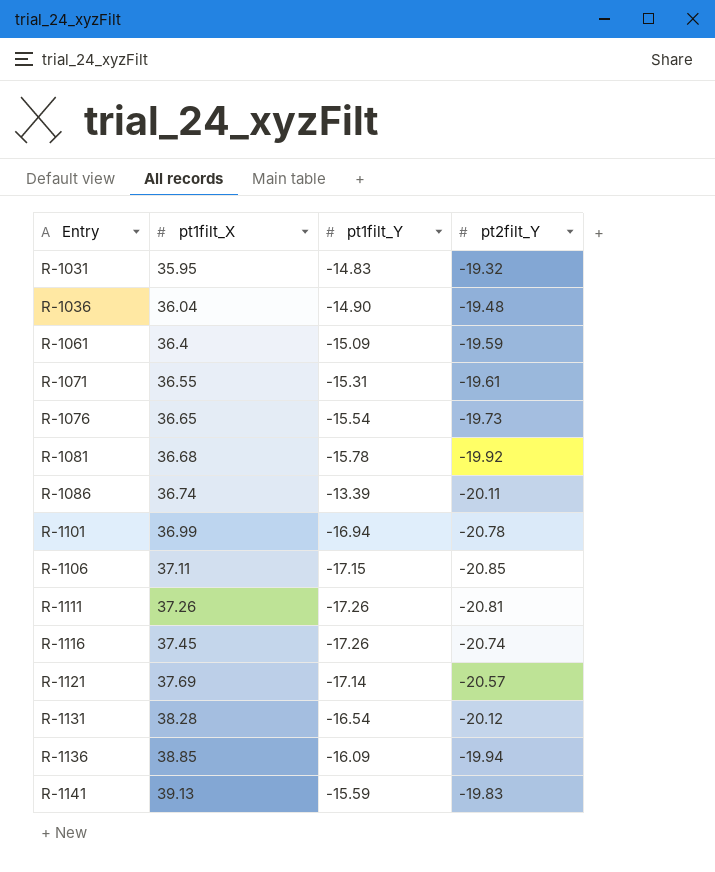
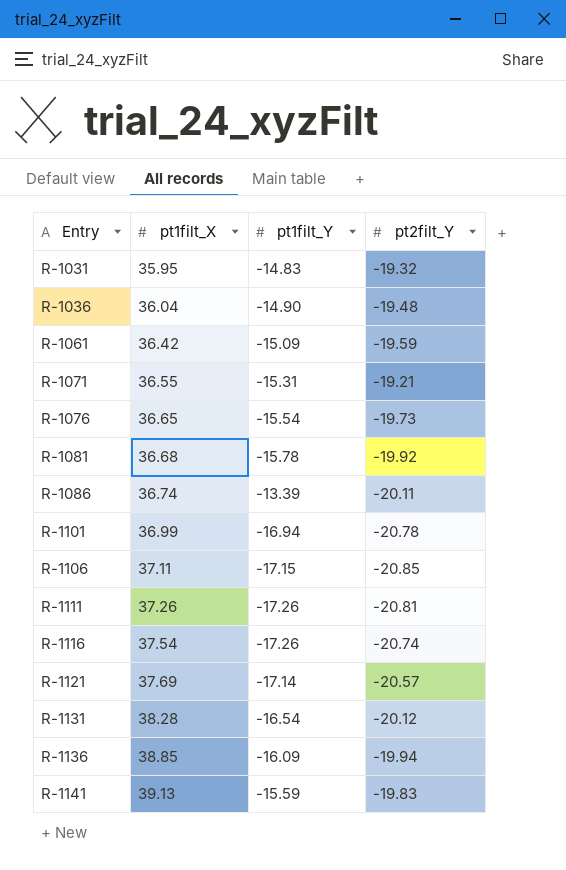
R-1061 | pt1filt_X: 36.4 -> 36.42
R-1071 | pt2filt_Y: -19.61 -> -19.21
R-1116 | pt1filt_X: 37.45 -> 37.54

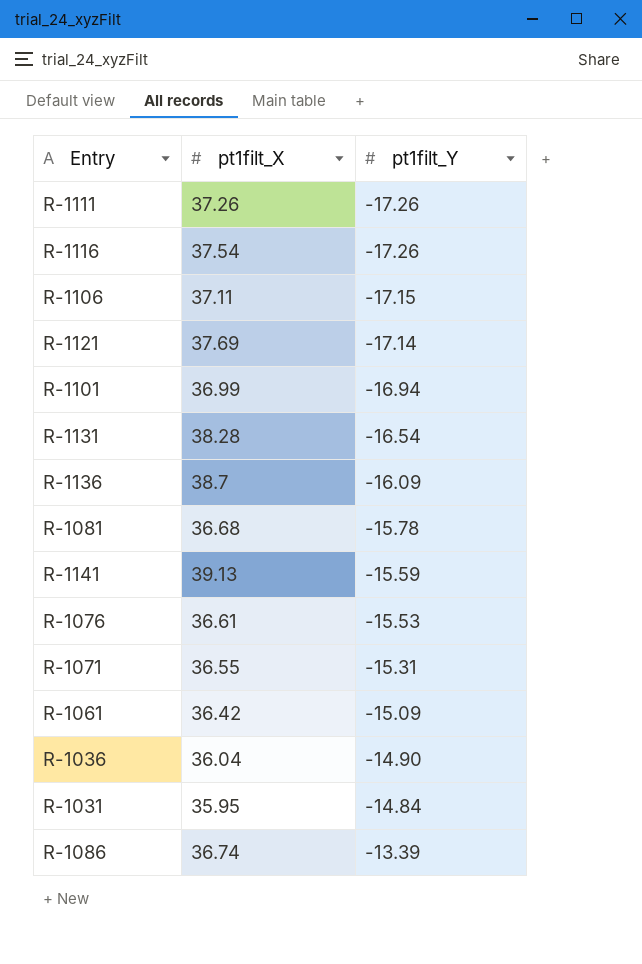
row order: Entry ascending -> pt1filt_Y ascending
column pt2filt_Y | position: 4 -> none
R-1136 | pt1filt_X: 38.85 -> 38.7
R-1076 | pt1filt_X: 36.65 -> 36.61
R-1076 | pt1filt_Y: -15.54 -> -15.53
R-1031 | pt1filt_Y: -14.83 -> -14.84

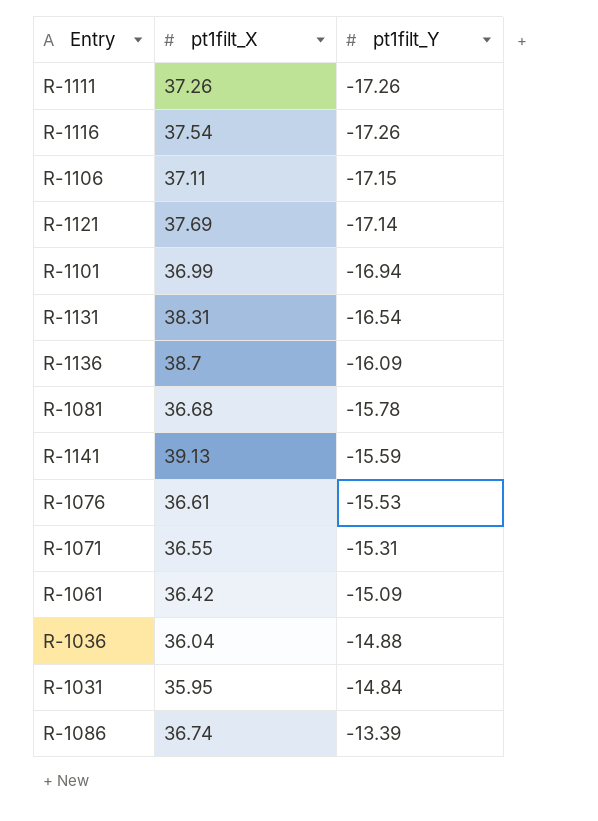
R-1131 | pt1filt_X: 38.28 -> 38.31
R-1036 | pt1filt_Y: -14.90 -> -14.88

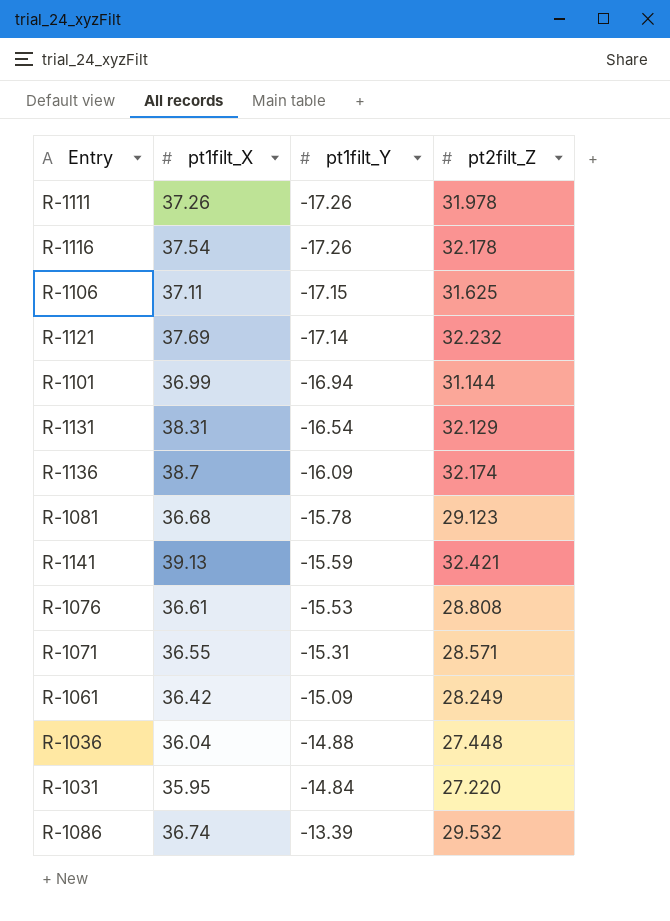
column pt2filt_Z | position: none -> 4

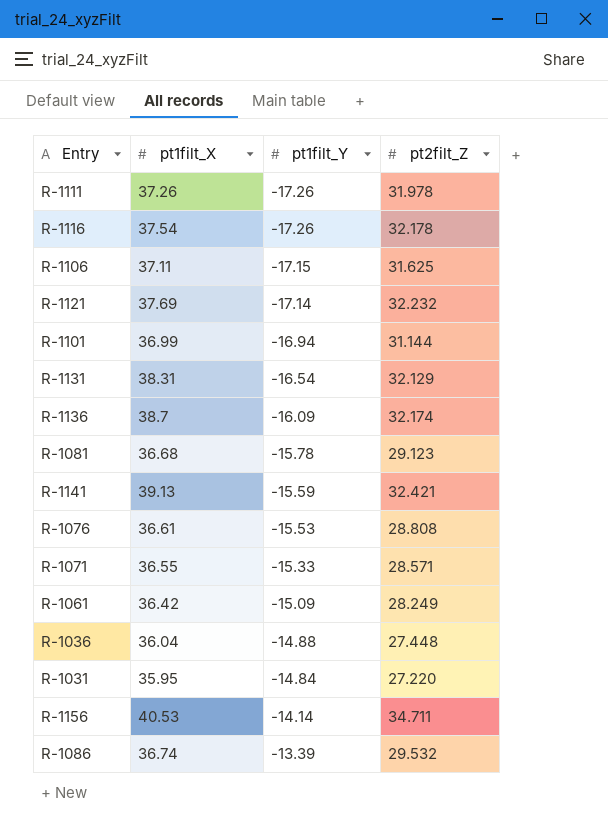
R-1071 | pt1filt_Y: -15.31 -> -15.33
row R-1156: none -> 40.53 | -14.14 | 34.711

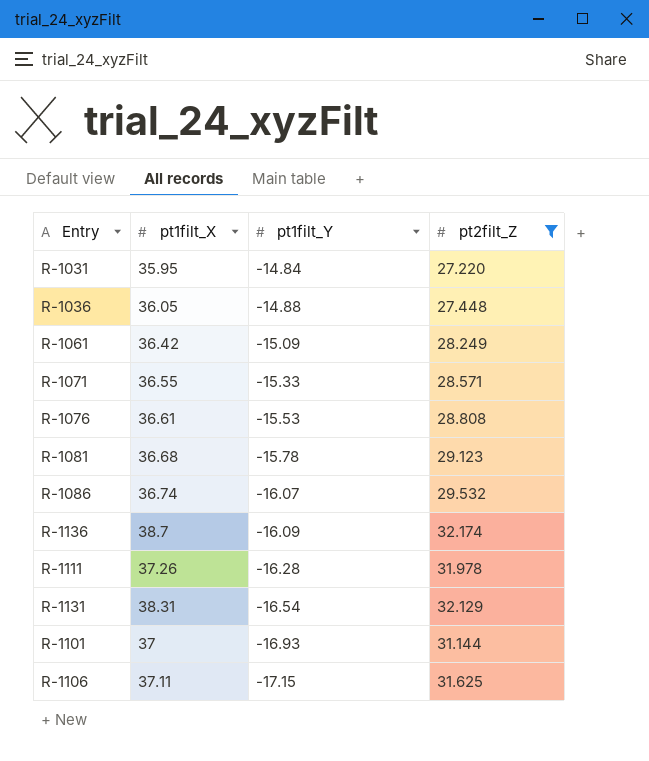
filter: none -> pt2filt_Z <= 32.174
row order: pt1filt_Y ascending -> pt1filt_Y descending
R-1036 | pt1filt_X: 36.04 -> 36.05
R-1086 | pt1filt_Y: -13.39 -> -16.07
R-1111 | pt1filt_Y: -17.26 -> -16.28
R-1101 | pt1filt_X: 36.99 -> 37
R-1101 | pt1filt_Y: -16.94 -> -16.93

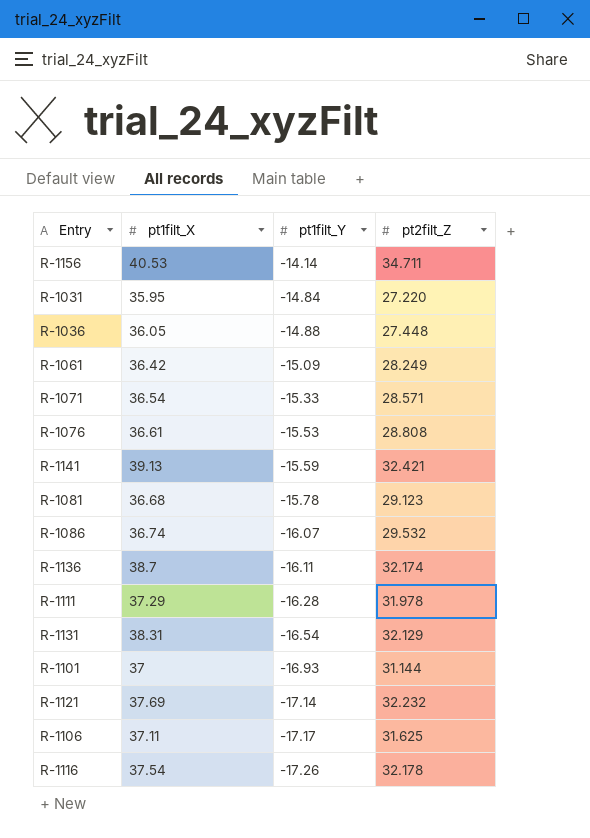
filter: pt2filt_Z <= 32.174 -> none
R-1071 | pt1filt_X: 36.55 -> 36.54
R-1136 | pt1filt_Y: -16.09 -> -16.11
R-1111 | pt1filt_X: 37.26 -> 37.29
R-1106 | pt1filt_Y: -17.15 -> -17.17

